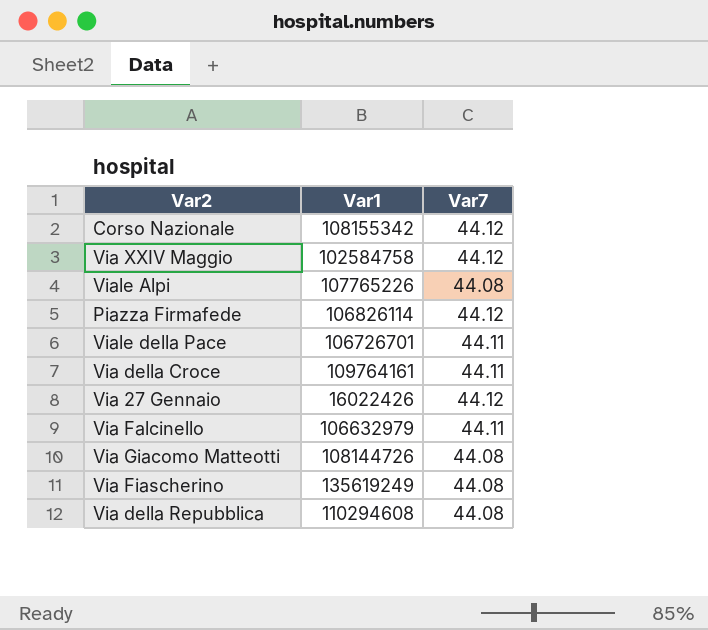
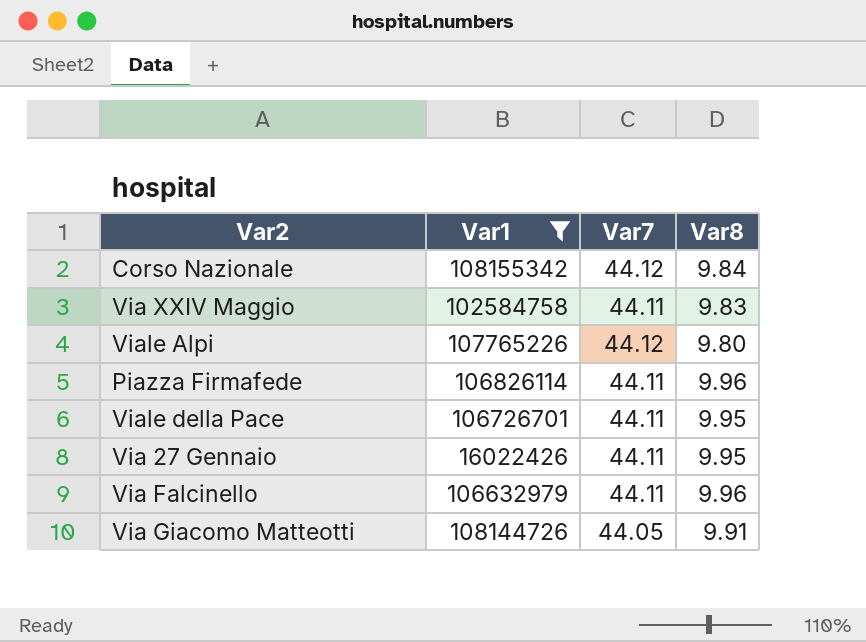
filter: none -> Var1 <= 108155342
column Var8 | position: none -> 4
Via XXIV Maggio | Var7: 44.12 -> 44.11
Viale Alpi | Var7: 44.08 -> 44.12
Piazza Firmafede | Var7: 44.12 -> 44.11
Via 27 Gennaio | Var7: 44.12 -> 44.11
Via Giacomo Matteotti | Var7: 44.08 -> 44.05

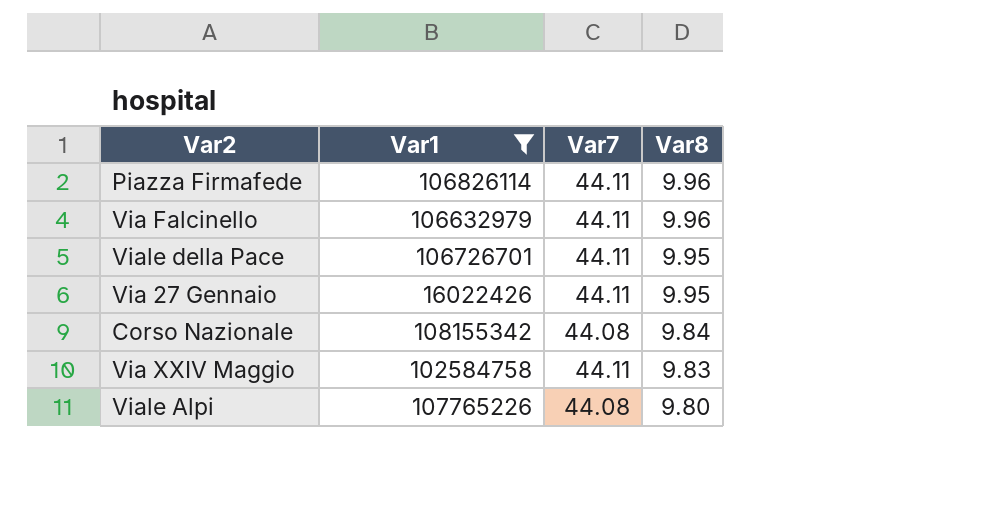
row order: none -> Var8 descending
row Via Giacomo Matteotti: 108144726 | 44.05 | 9.91 -> none
Corso Nazionale | Var7: 44.12 -> 44.08
Viale Alpi | Var7: 44.12 -> 44.08

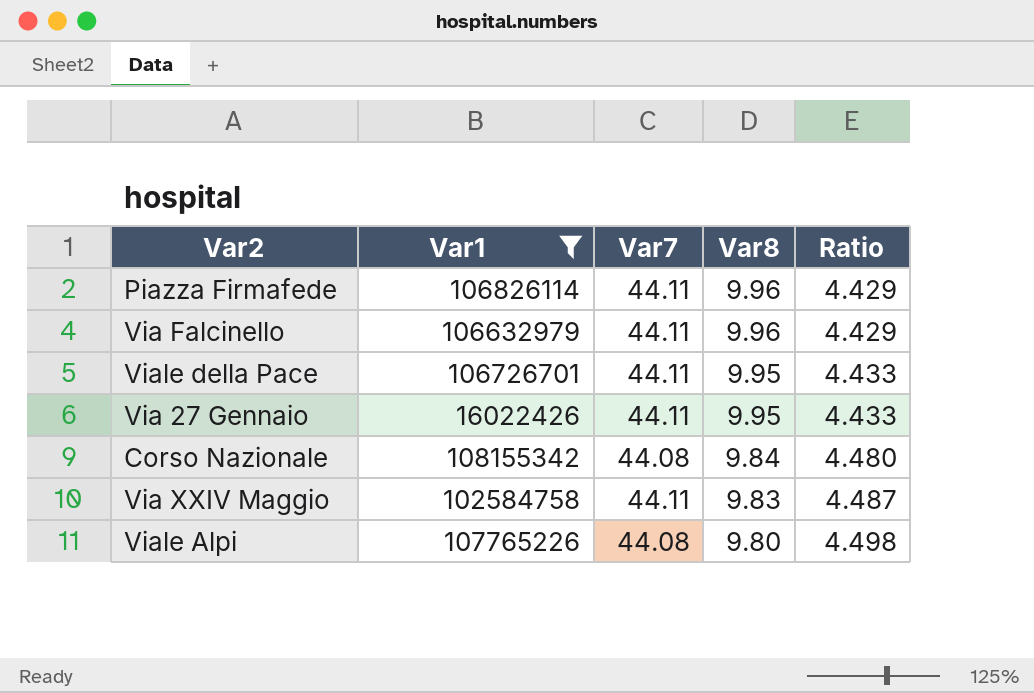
column Ratio | formula: none -> [Var7] / [Var8]

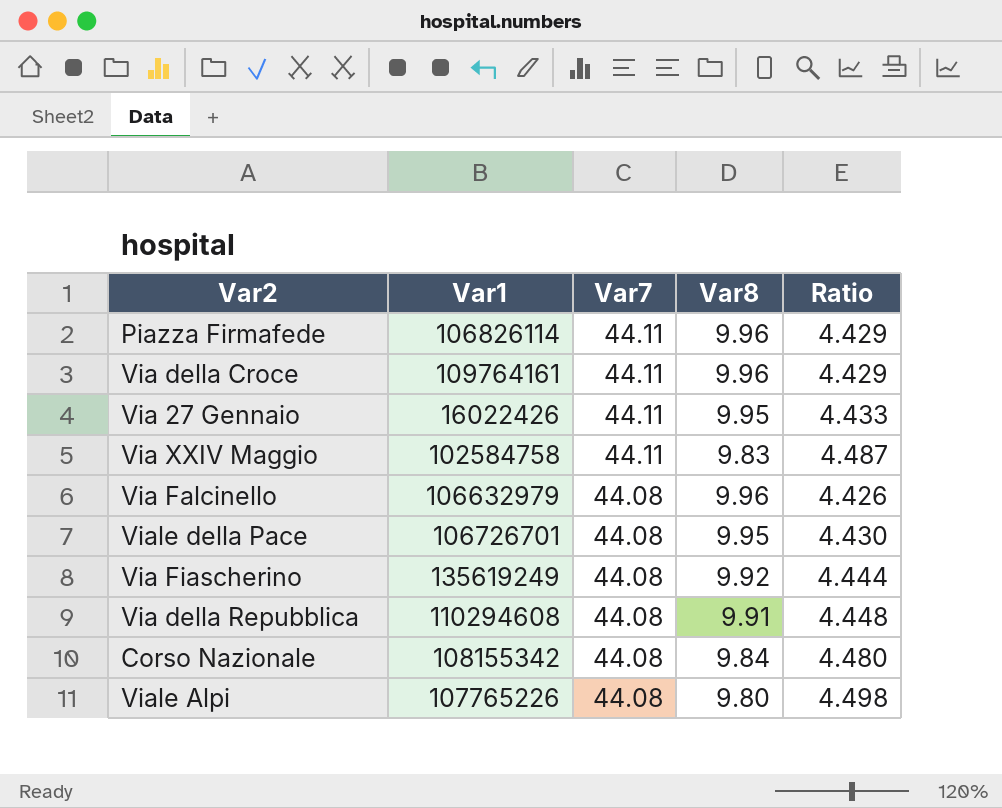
filter: Var1 <= 108155342 -> none
row order: Var8 descending -> Var7 descending
Via Falcinello | Var7: 44.11 -> 44.08
Via Falcinello | Ratio: 4.429 -> 4.426
Viale della Pace | Var7: 44.11 -> 44.08
Viale della Pace | Ratio: 4.433 -> 4.430

